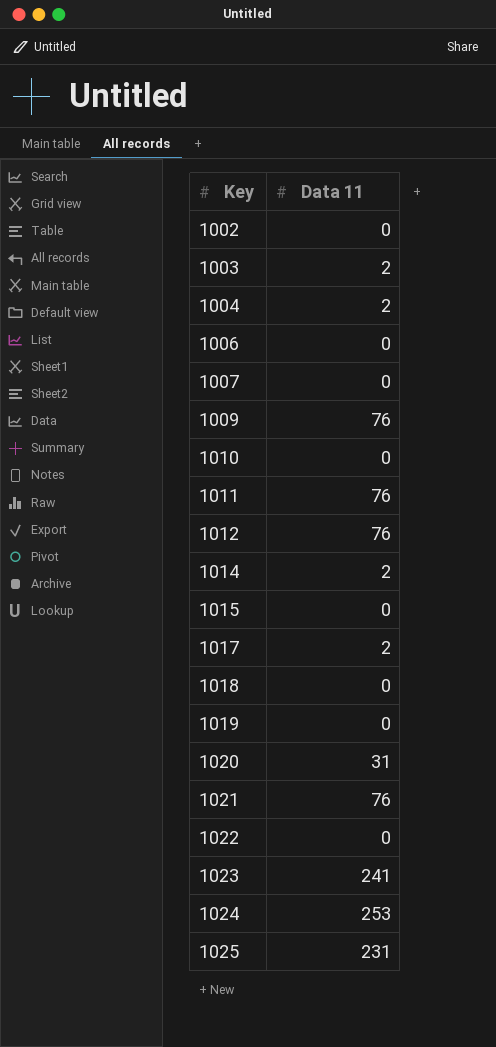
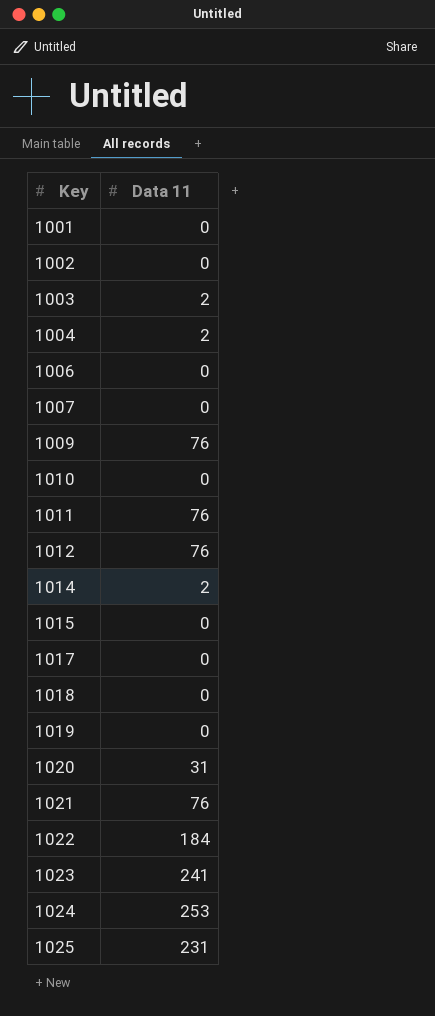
row 1001: none -> 0
1017 | Data 11: 2 -> 0
1022 | Data 11: 0 -> 184

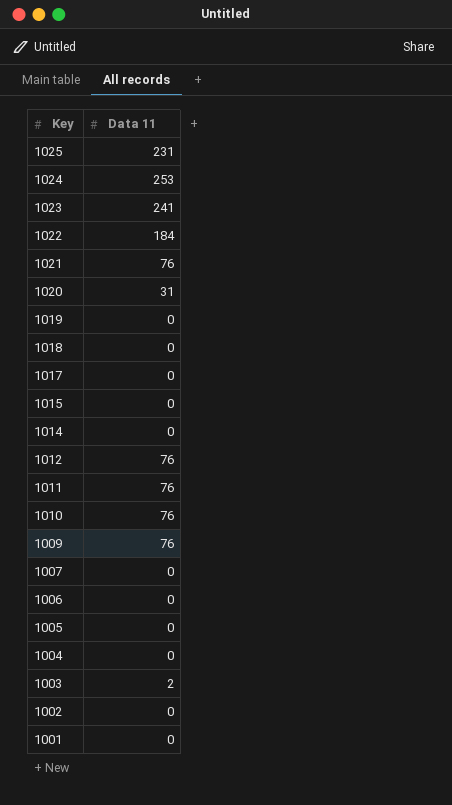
row order: Key ascending -> Key descending
1014 | Data 11: 2 -> 0
1010 | Data 11: 0 -> 76
row 1005: none -> 0
1004 | Data 11: 2 -> 0

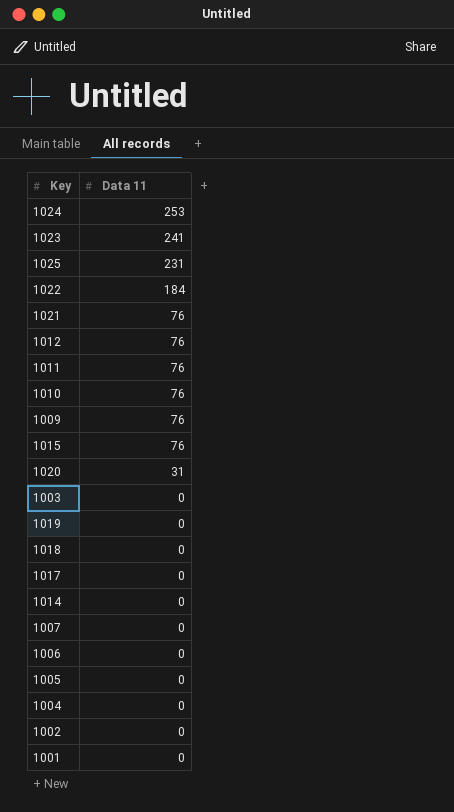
row order: Key descending -> Data 11 descending
1015 | Data 11: 0 -> 76
1003 | Data 11: 2 -> 0

